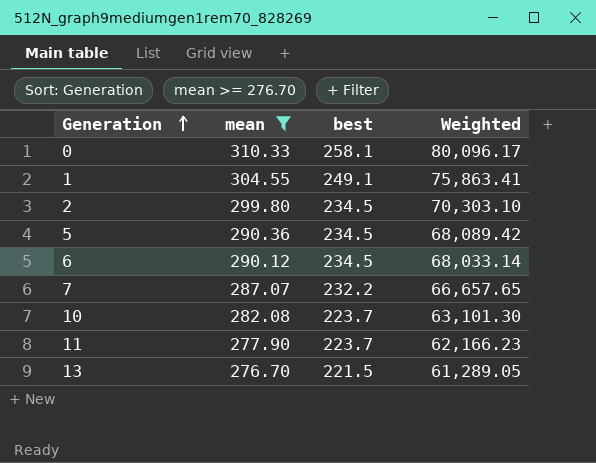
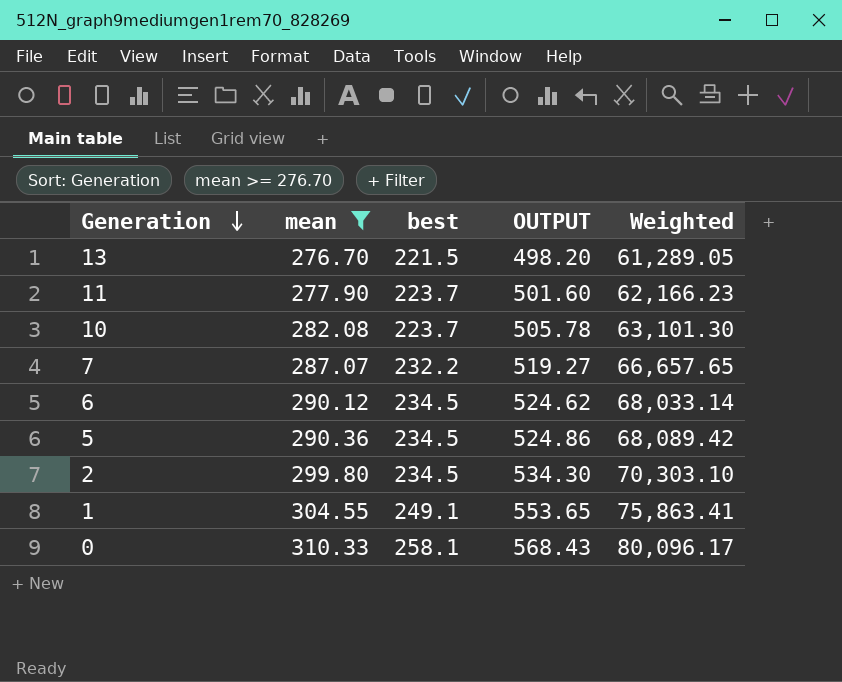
row order: Generation ascending -> Generation descending
column OUTPUT | formula: none -> [mean] + [best]

